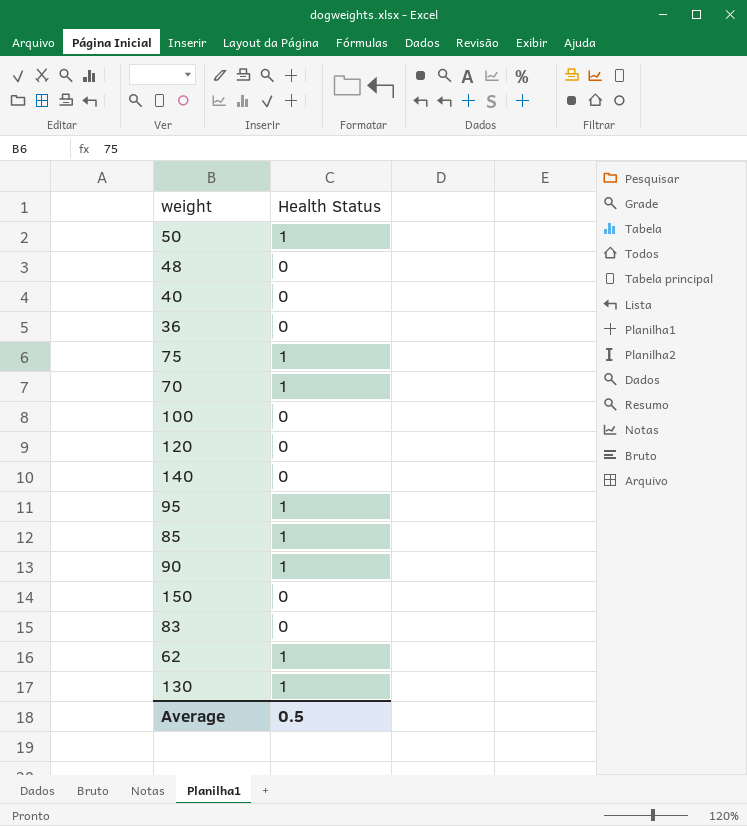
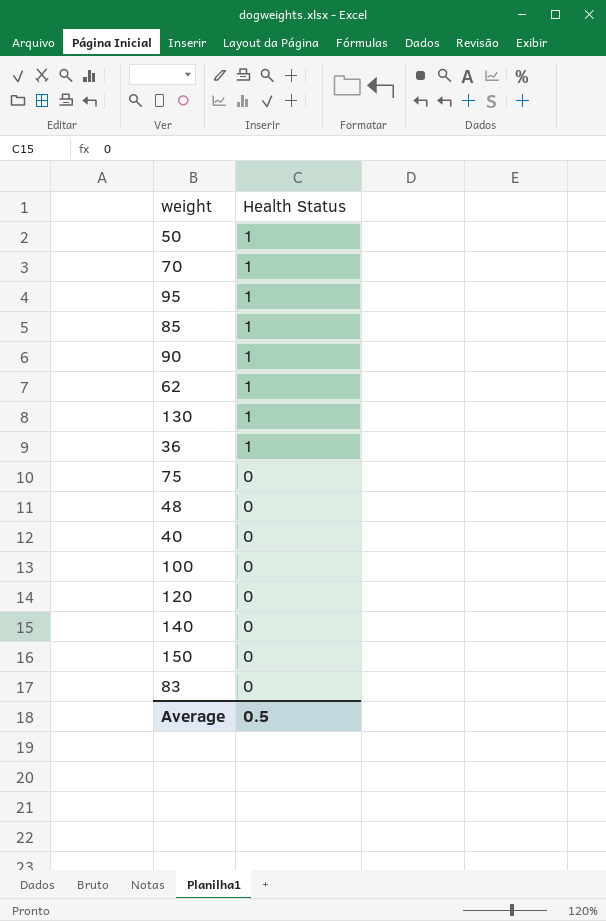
row order: none -> Health Status descending
36 | Health Status: 0 -> 1
75 | Health Status: 1 -> 0

